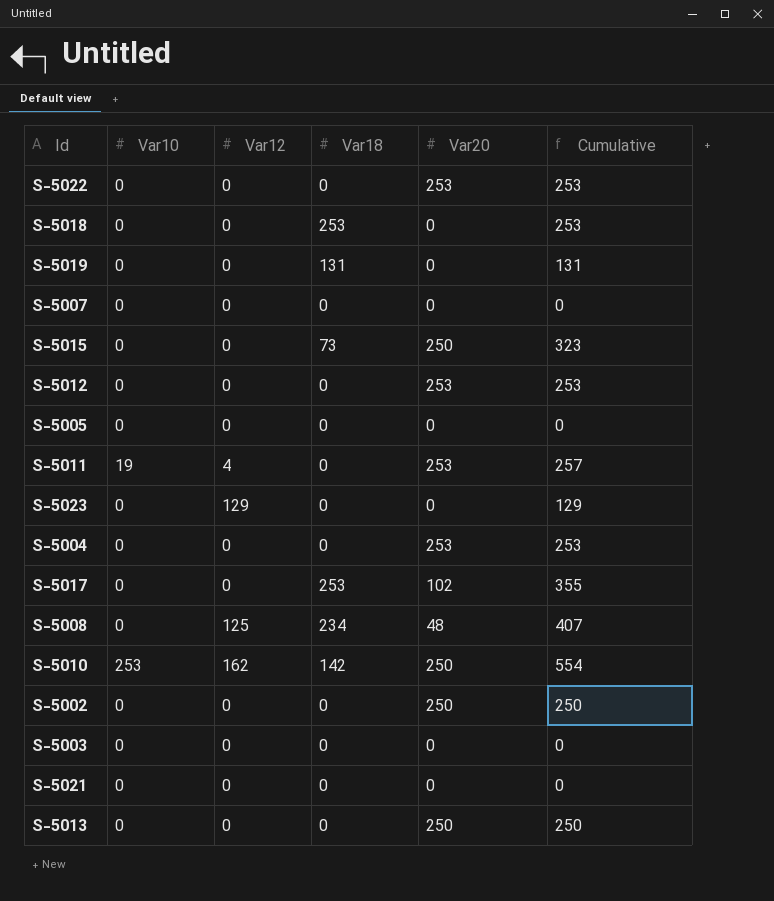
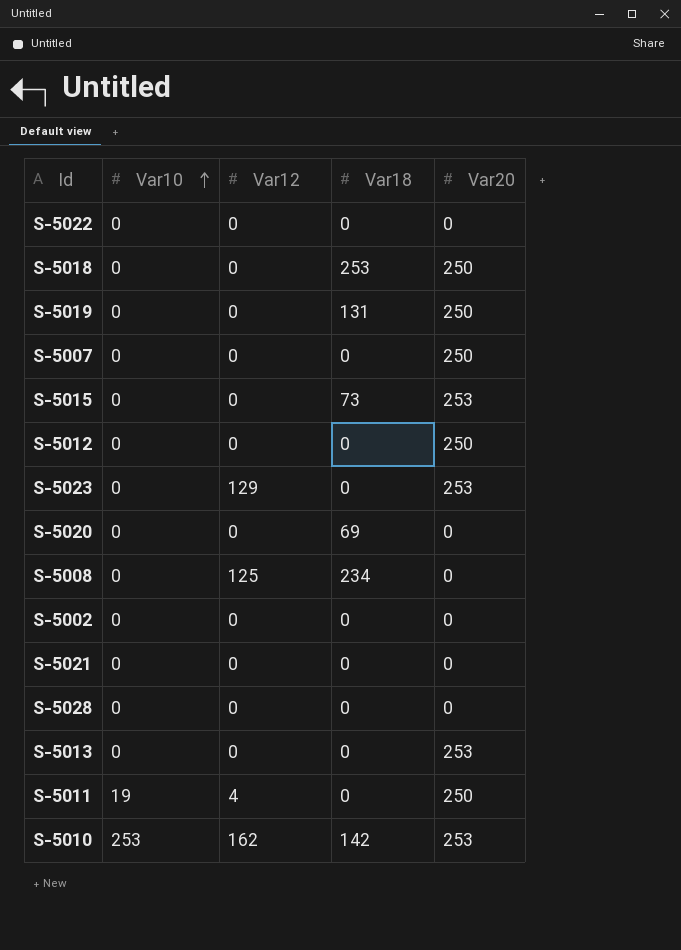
row order: none -> Var10 ascending
column Cumulative | formula: [Var12] + [Var18] + [Var20] -> none
row S-5005: 0 | 0 | 0 | 0 | 0 -> none
row S-5004: 0 | 0 | 0 | 253 | 253 -> none
row S-5017: 0 | 0 | 253 | 102 | 355 -> none
row S-5003: 0 | 0 | 0 | 0 | 0 -> none
S-5022 | Var20: 253 -> 0
S-5018 | Var20: 0 -> 250
S-5019 | Var20: 0 -> 250
S-5007 | Var20: 0 -> 250
S-5015 | Var20: 250 -> 253
S-5012 | Var20: 253 -> 250
S-5023 | Var20: 0 -> 253
row S-5020: none -> 0 | 0 | 69 | 0
S-5008 | Var20: 48 -> 0
S-5002 | Var20: 250 -> 0
row S-5028: none -> 0 | 0 | 0 | 0
S-5013 | Var20: 250 -> 253
S-5011 | Var20: 253 -> 250
S-5010 | Var20: 250 -> 253

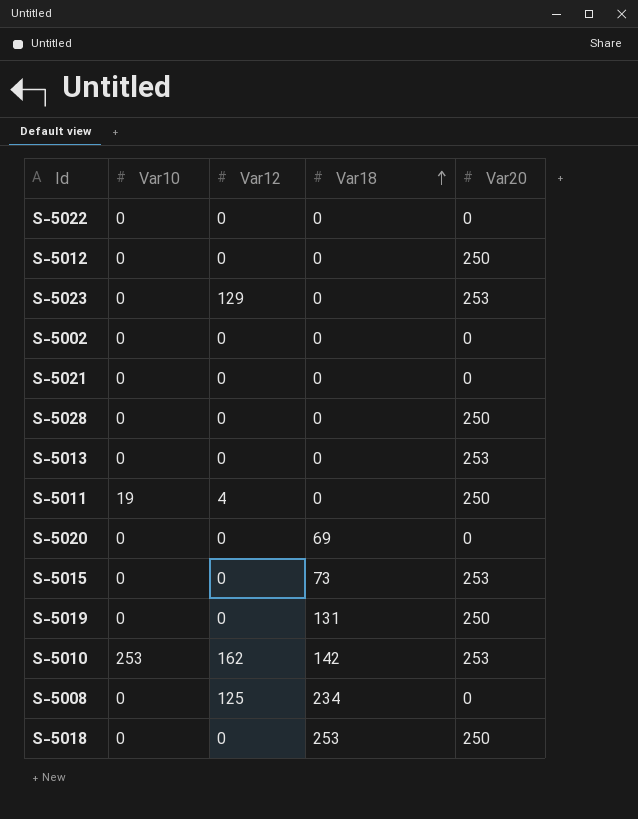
row order: Var10 ascending -> Var18 ascending
row S-5007: 0 | 0 | 0 | 250 -> none
S-5028 | Var20: 0 -> 250

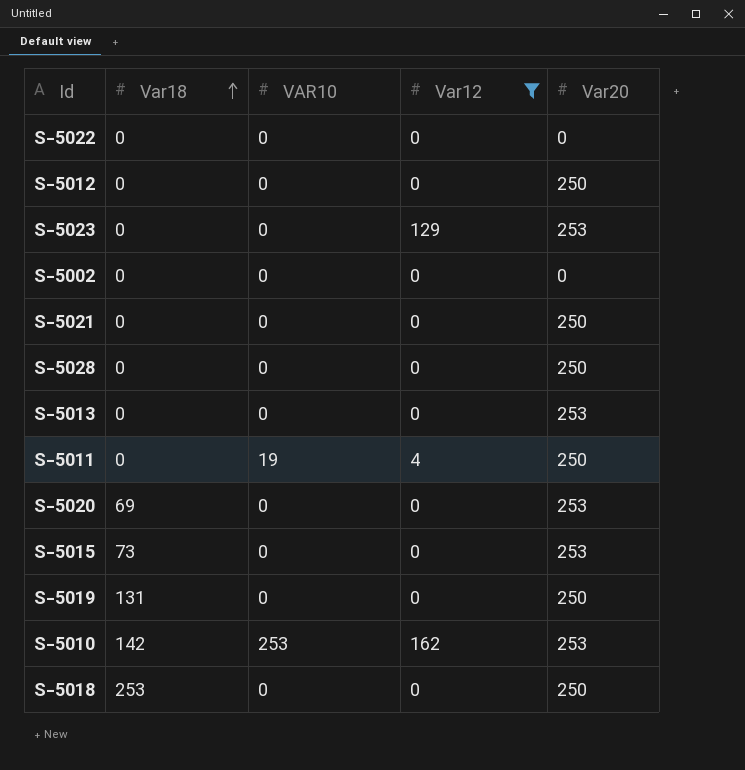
filter: none -> Var12 != 125
column Var18 | position: 4 -> 2
column name: Var10 -> VAR10
S-5021 | Var20: 0 -> 250
S-5020 | Var20: 0 -> 253

